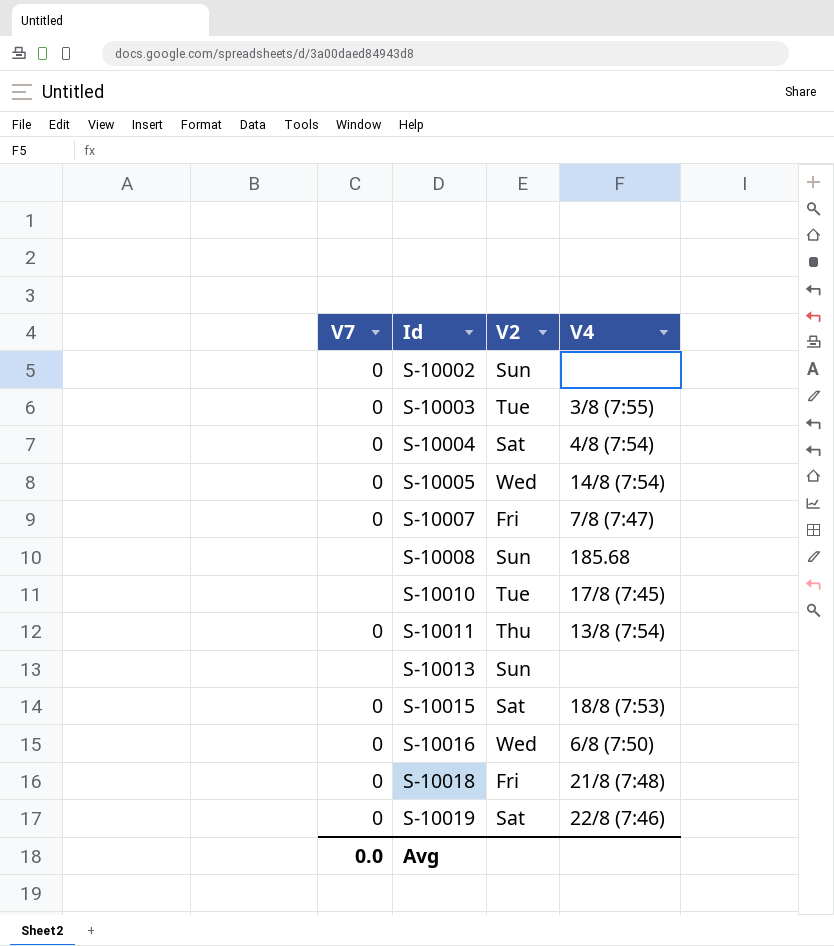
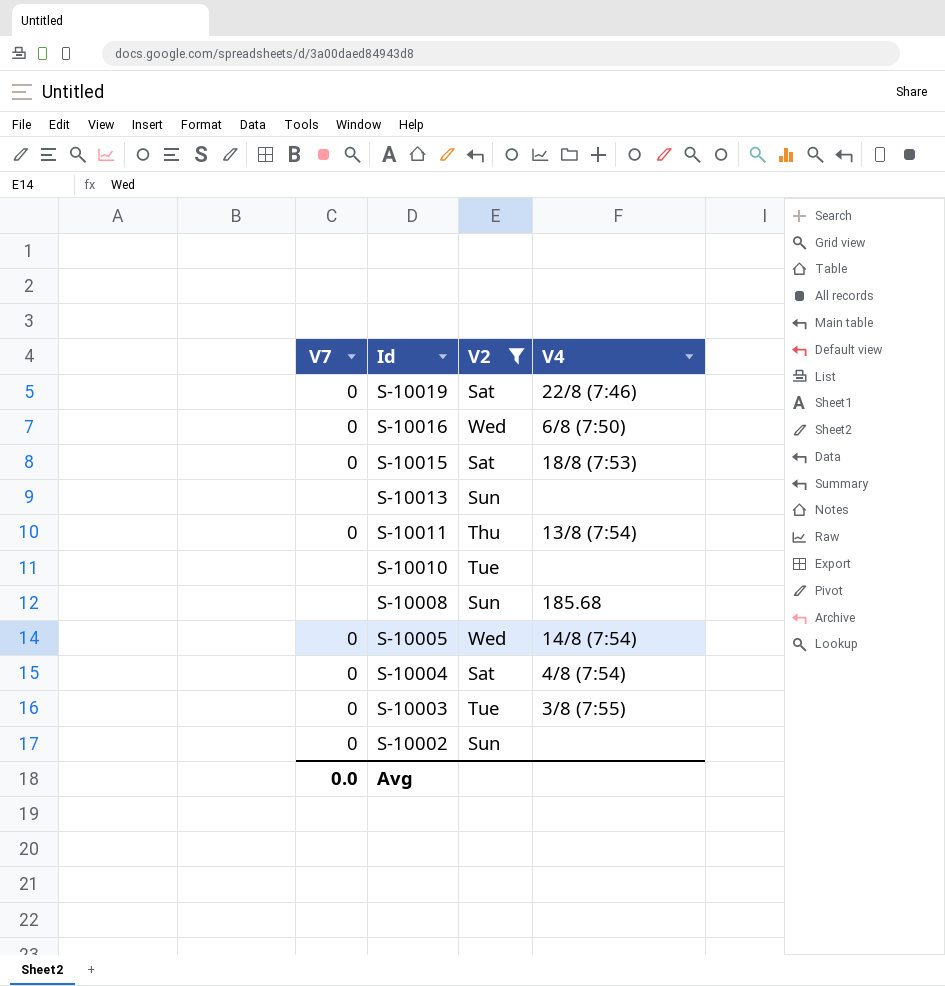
filter: none -> V2 != Fri
row order: Id ascending -> Id descending
S-10010 | V4: 17/8 (7:45) -> none

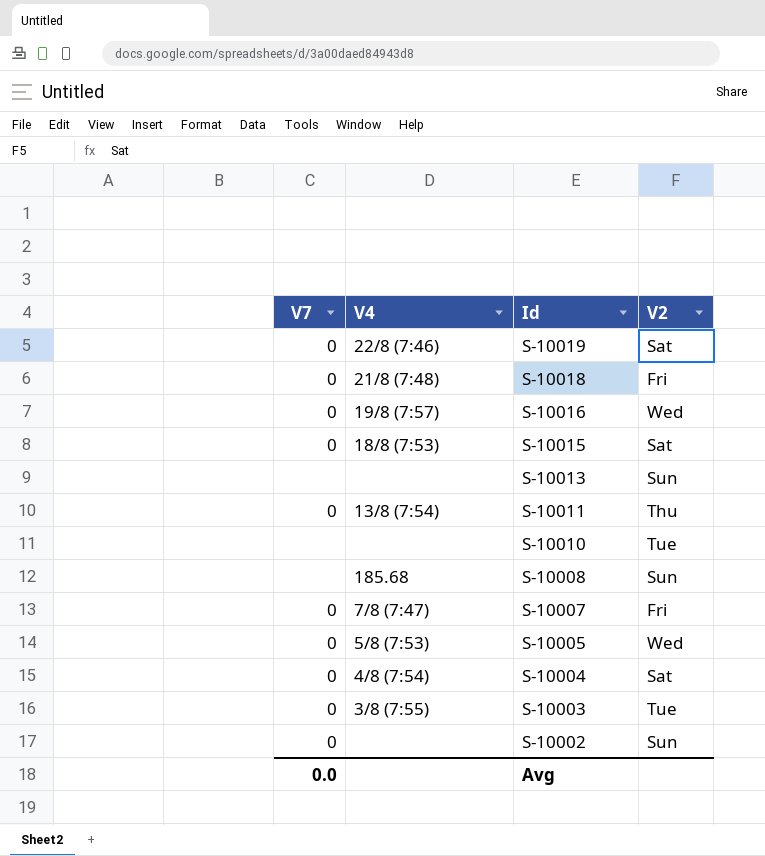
filter: V2 != Fri -> none
column V4 | position: 4 -> 2
S-10016 | V4: 6/8 (7:50) -> 19/8 (7:57)
S-10005 | V4: 14/8 (7:54) -> 5/8 (7:53)

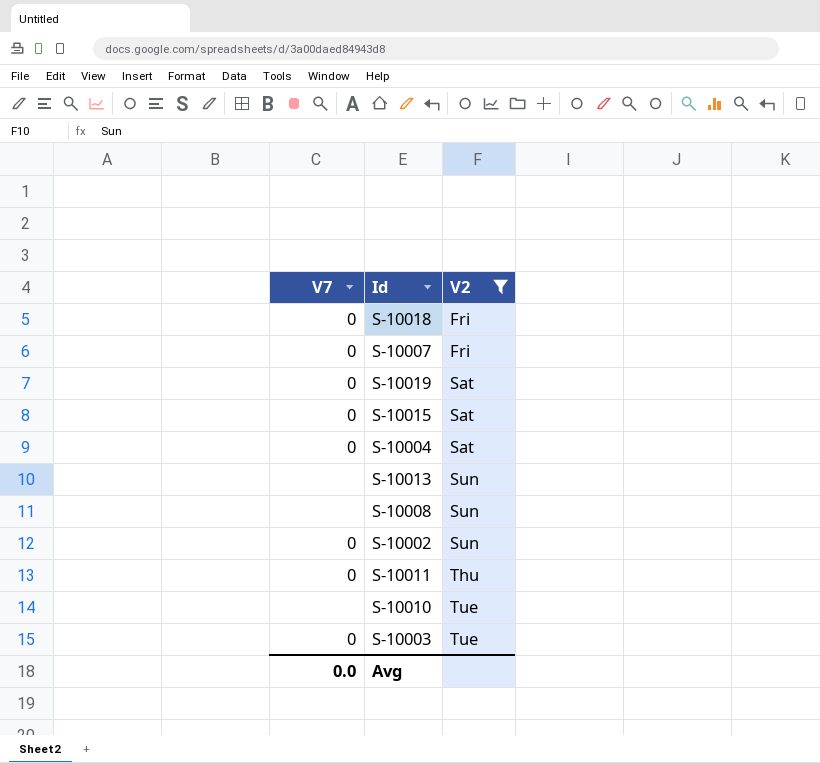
filter: none -> V2 != Wed
row order: Id descending -> V2 ascending
column V4 | position: 2 -> none

